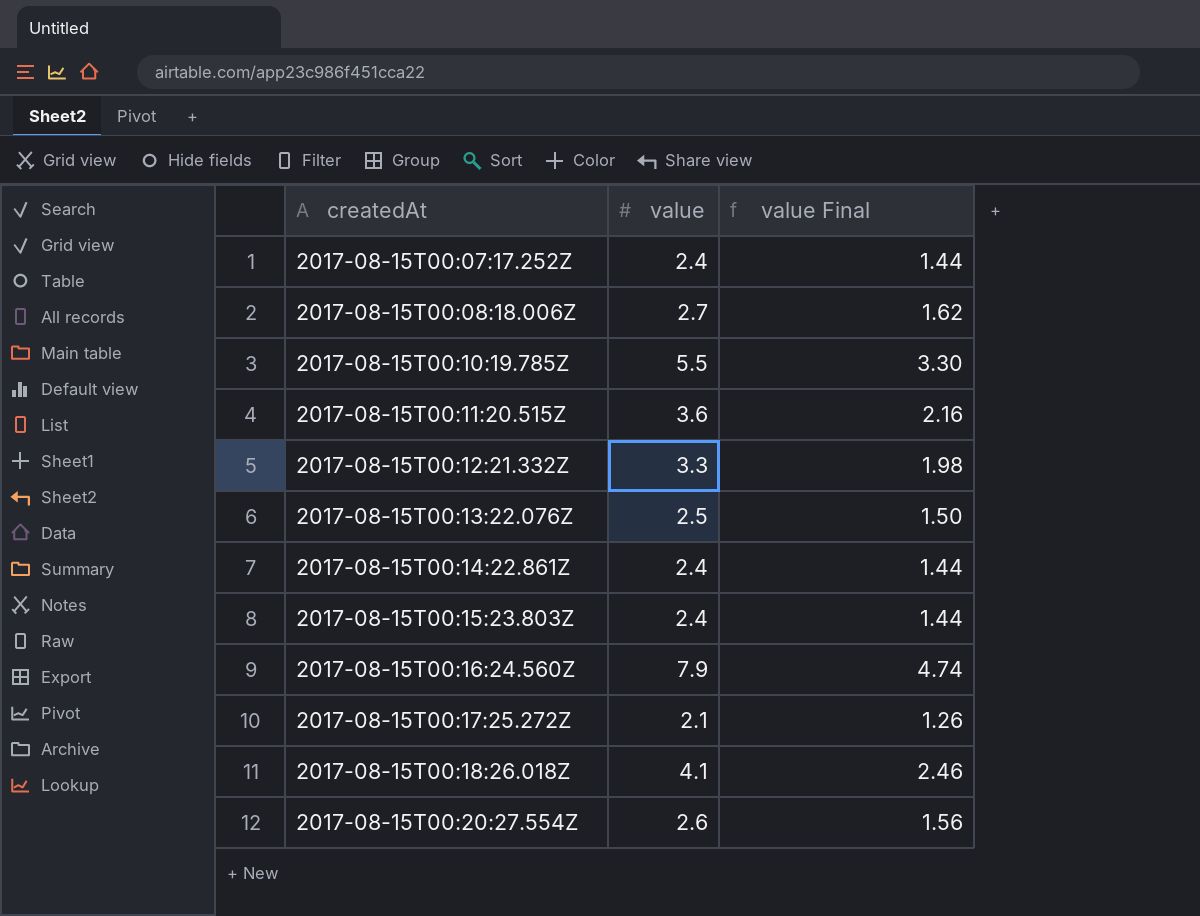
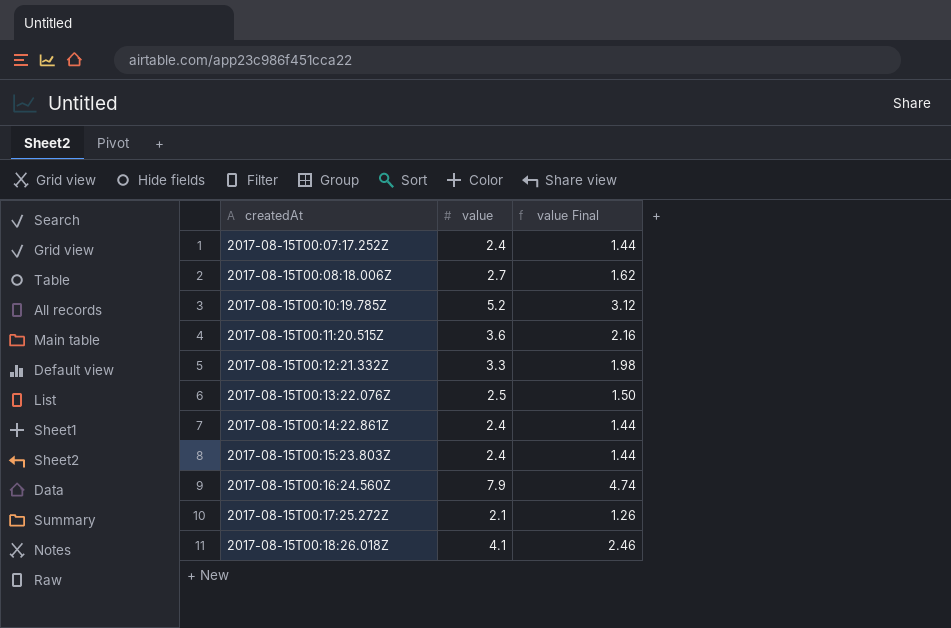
row 2017-08-15T00:20:27.554Z: 2.6 | 1.56 -> none
2017-08-15T00:10:19.785Z | value: 5.5 -> 5.2
2017-08-15T00:10:19.785Z | value Final: 3.30 -> 3.12

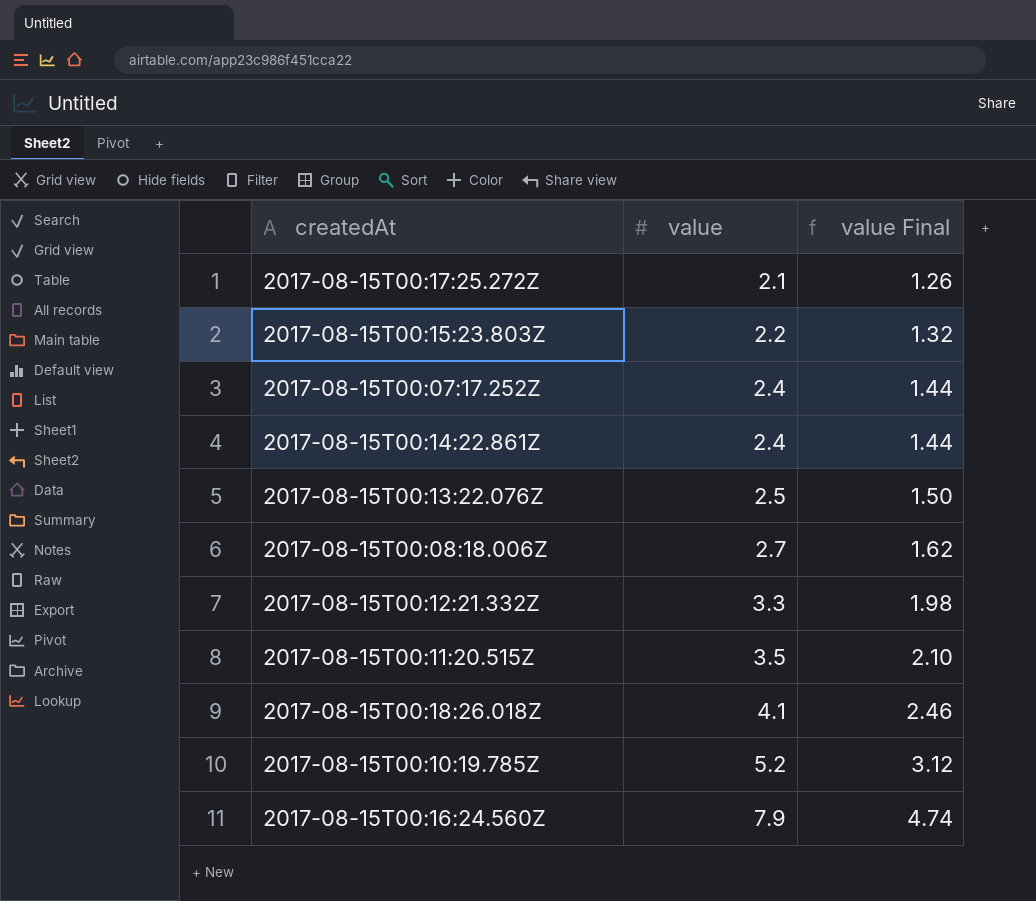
row order: createdAt ascending -> value ascending
2017-08-15T00:15:23.803Z | value: 2.4 -> 2.2
2017-08-15T00:15:23.803Z | value Final: 1.44 -> 1.32
2017-08-15T00:11:20.515Z | value: 3.6 -> 3.5
2017-08-15T00:11:20.515Z | value Final: 2.16 -> 2.10

